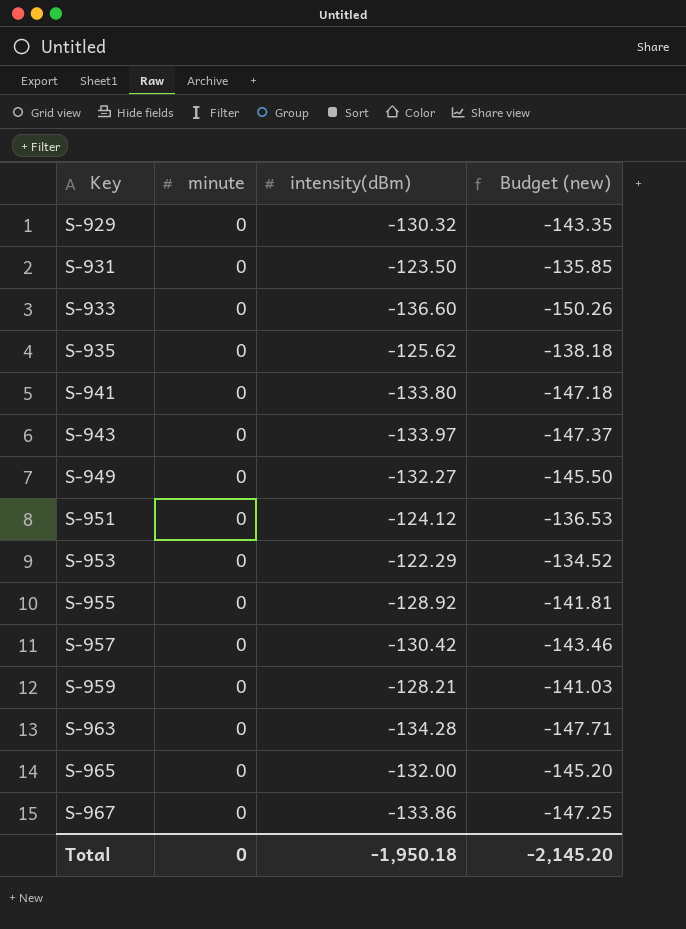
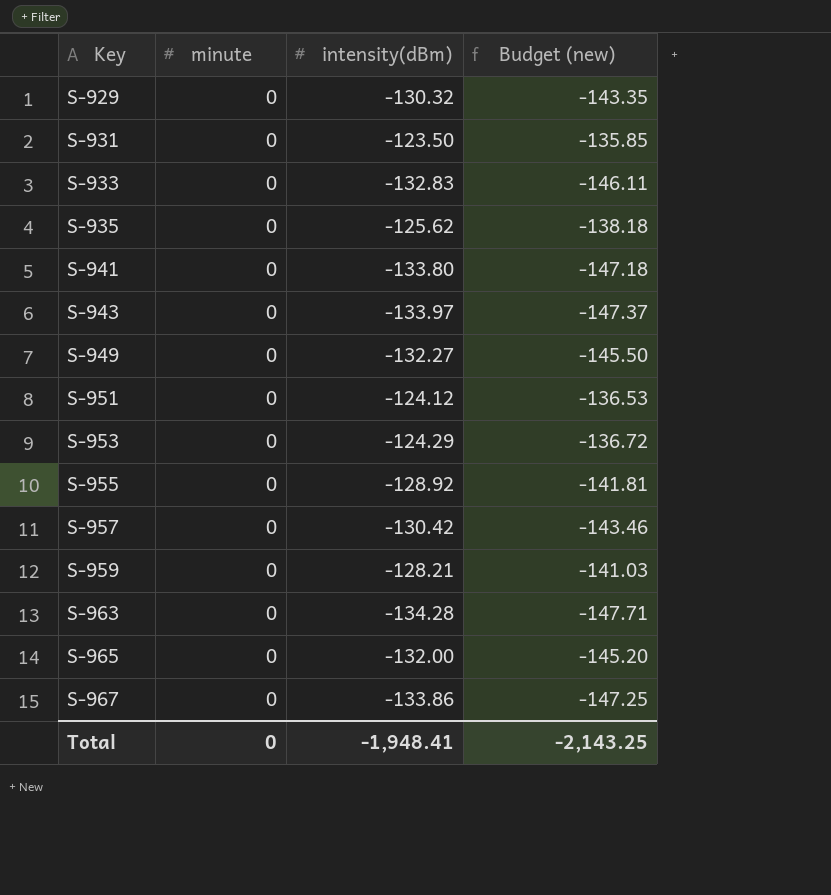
S-933 | intensity(dBm): -136.60 -> -132.83
S-933 | Budget (new): -150.26 -> -146.11
S-953 | intensity(dBm): -122.29 -> -124.29
S-953 | Budget (new): -134.52 -> -136.72
Total | intensity(dBm): -1,950.18 -> -1,948.41
Total | Budget (new): -2,145.20 -> -2,143.25

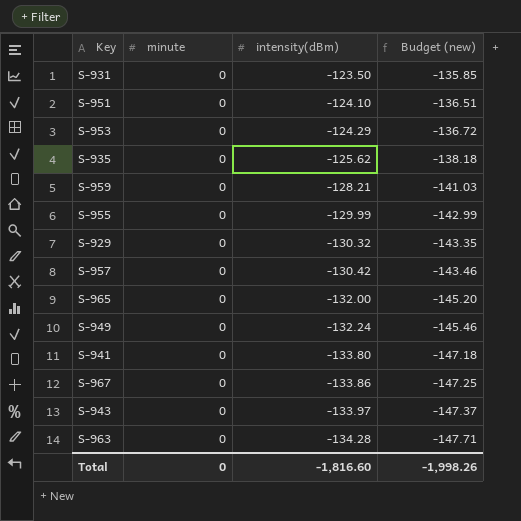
row order: Key ascending -> intensity(dBm) descending
row S-933: 0 | -132.83 | -146.11 -> none
S-951 | intensity(dBm): -124.12 -> -124.10
S-951 | Budget (new): -136.53 -> -136.51
S-955 | intensity(dBm): -128.92 -> -129.99
S-955 | Budget (new): -141.81 -> -142.99
S-949 | intensity(dBm): -132.27 -> -132.24
S-949 | Budget (new): -145.50 -> -145.46
Total | intensity(dBm): -1,948.41 -> -1,816.60
Total | Budget (new): -2,143.25 -> -1,998.26

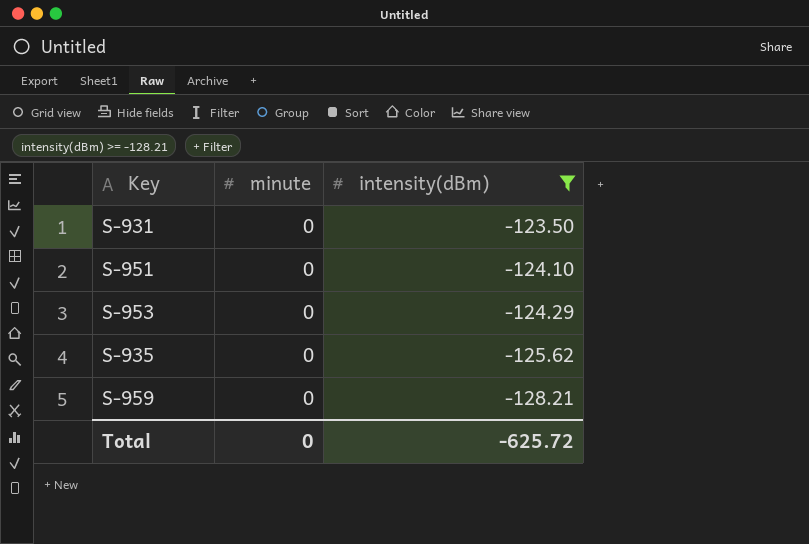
filter: none -> intensity(dBm) >= -128.21
column Budget (new) | formula: [intensity(dBm)] * 1.1 -> none
Total | intensity(dBm): -1,816.60 -> -625.72

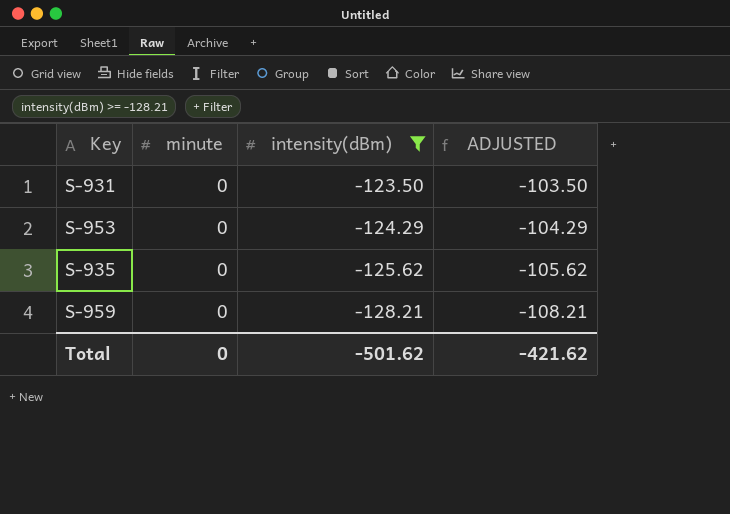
column ADJUSTED | formula: none -> [intensity(dBm)] + 20
row S-951: 0 | -124.10 -> none
Total | intensity(dBm): -625.72 -> -501.62

